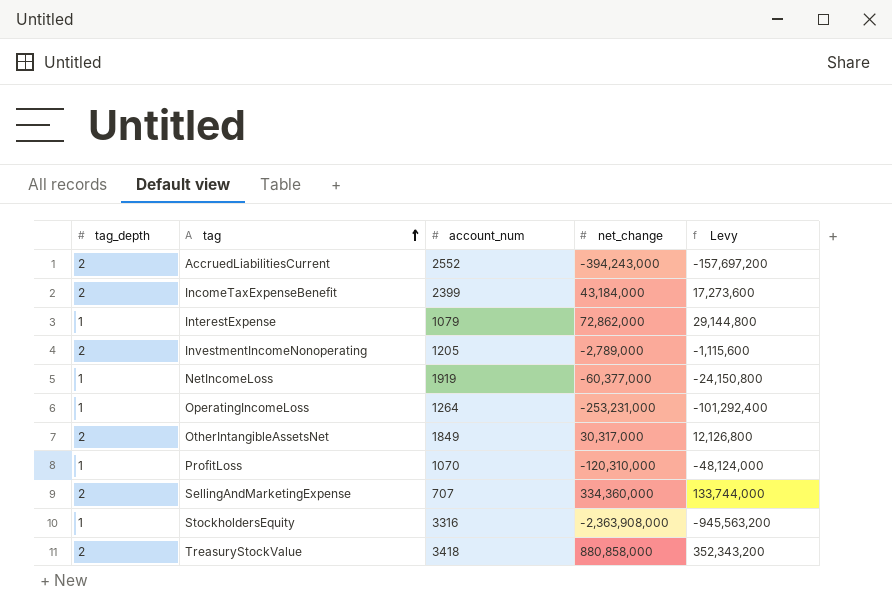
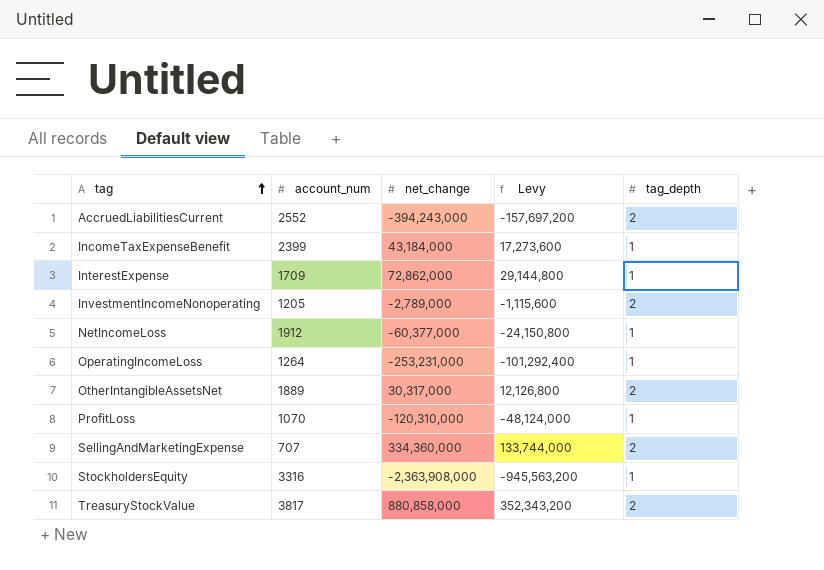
column tag_depth | position: 1 -> 5
IncomeTaxExpenseBenefit | tag_depth: 2 -> 1
InterestExpense | account_num: 1079 -> 1709
NetIncomeLoss | account_num: 1919 -> 1912
OtherIntangibleAssetsNet | account_num: 1849 -> 1889
TreasuryStockValue | account_num: 3418 -> 3817

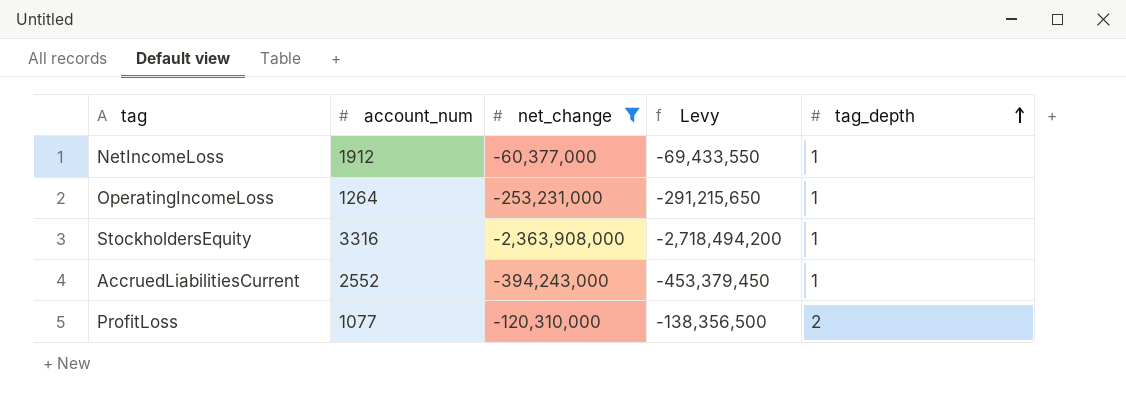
filter: none -> net_change <= -60,377,000
row order: tag ascending -> tag_depth ascending
column Levy | formula: [net_change] * 0.4 -> [net_change] * 1.15
AccruedLiabilitiesCurrent | tag_depth: 2 -> 1
ProfitLoss | account_num: 1070 -> 1077
ProfitLoss | tag_depth: 1 -> 2

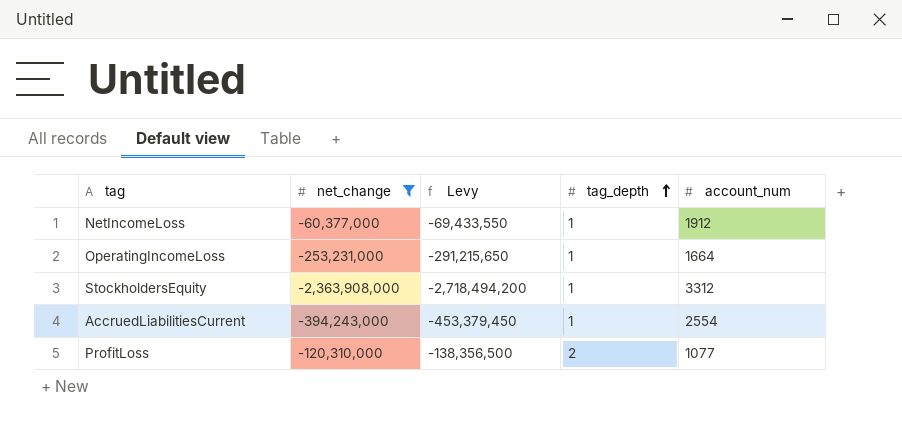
column account_num | position: 2 -> 5
OperatingIncomeLoss | account_num: 1264 -> 1664
StockholdersEquity | account_num: 3316 -> 3312
AccruedLiabilitiesCurrent | account_num: 2552 -> 2554

